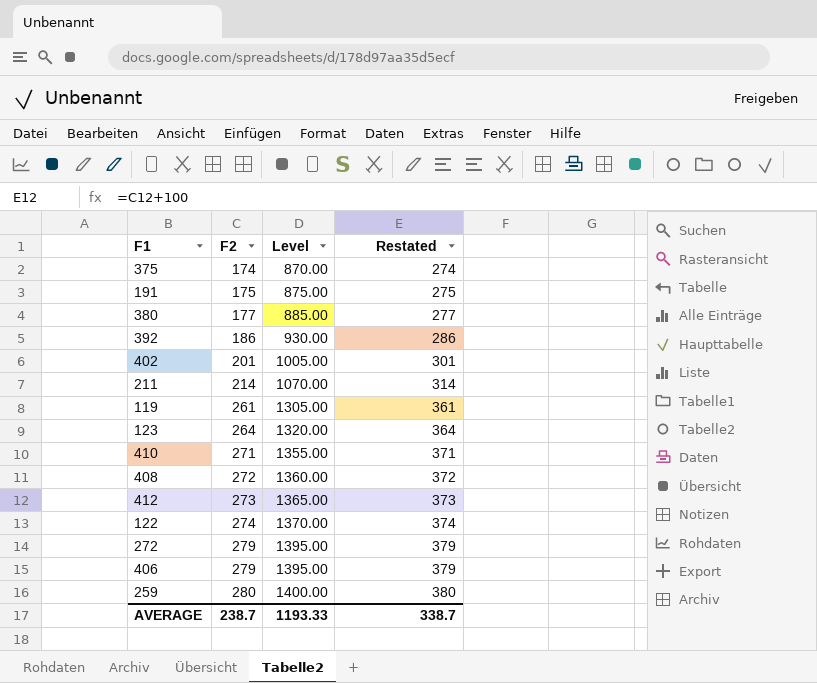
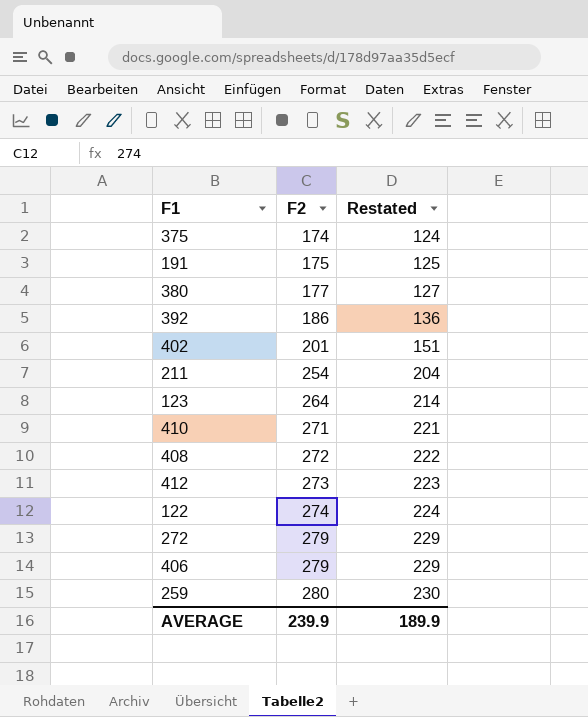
column Level | formula: [F2] * 5 -> none
column Restated | formula: [F2] + 100 -> [F2] - 50
row 119: 261 | 1305.00 | 361 -> none
211 | F2: 214 -> 254
AVERAGE | F2: 238.7 -> 239.9
AVERAGE | Restated: 338.7 -> 189.9

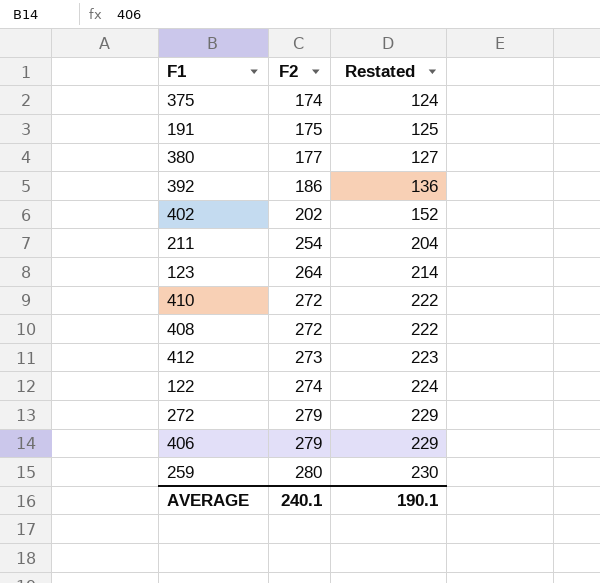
402 | F2: 201 -> 202
402 | Restated: 151 -> 152
410 | F2: 271 -> 272
410 | Restated: 221 -> 222
AVERAGE | F2: 239.9 -> 240.1
AVERAGE | Restated: 189.9 -> 190.1

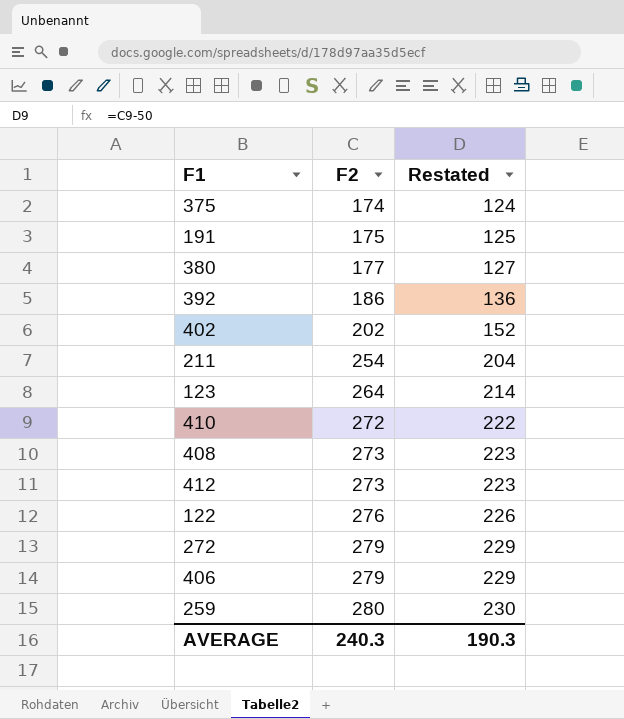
408 | F2: 272 -> 273
408 | Restated: 222 -> 223
122 | F2: 274 -> 276
122 | Restated: 224 -> 226
AVERAGE | F2: 240.1 -> 240.3
AVERAGE | Restated: 190.1 -> 190.3

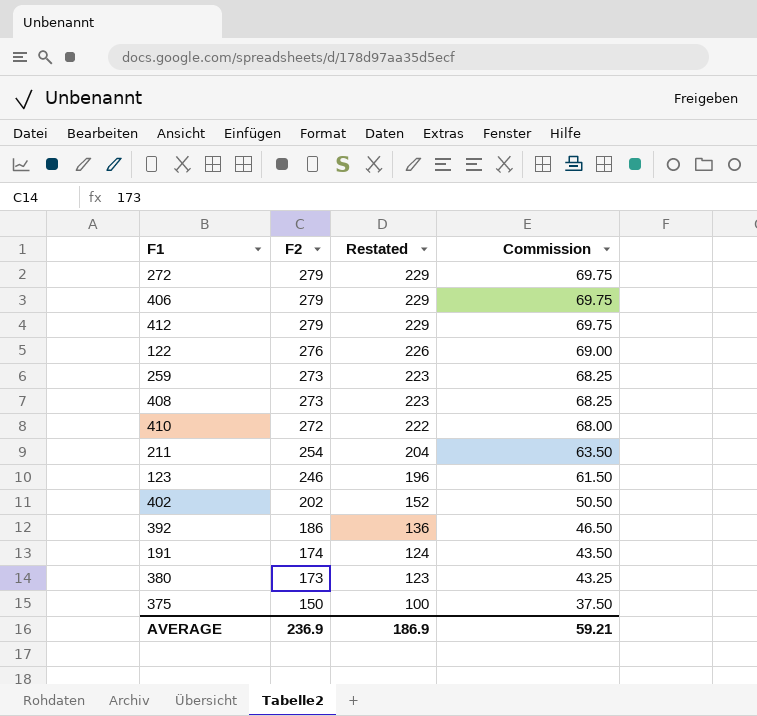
row order: F2 ascending -> F2 descending
column Commission | formula: none -> [F2] * 0.25
412 | F2: 273 -> 279
412 | Restated: 223 -> 229
259 | F2: 280 -> 273
259 | Restated: 230 -> 223
123 | F2: 264 -> 246
123 | Restated: 214 -> 196
191 | F2: 175 -> 174
191 | Restated: 125 -> 124
380 | F2: 177 -> 173
380 | Restated: 127 -> 123
375 | F2: 174 -> 150
375 | Restated: 124 -> 100
AVERAGE | F2: 240.3 -> 236.9
AVERAGE | Restated: 190.3 -> 186.9

